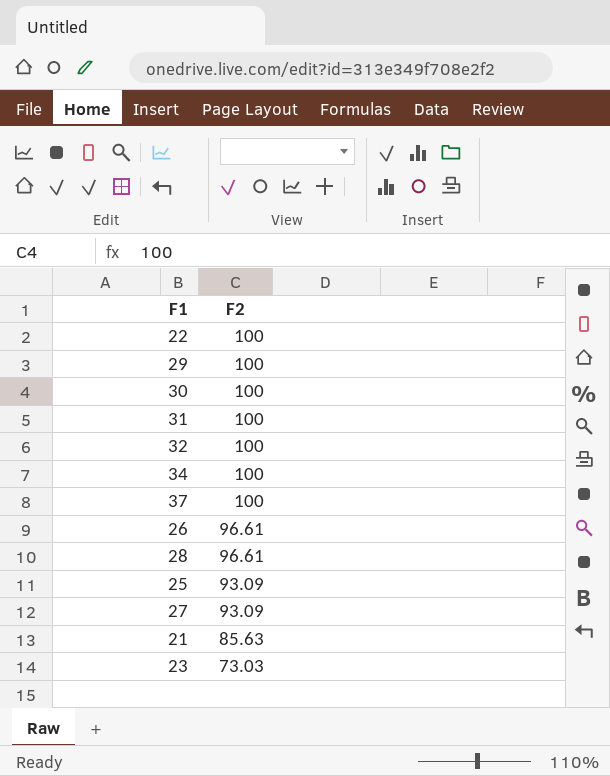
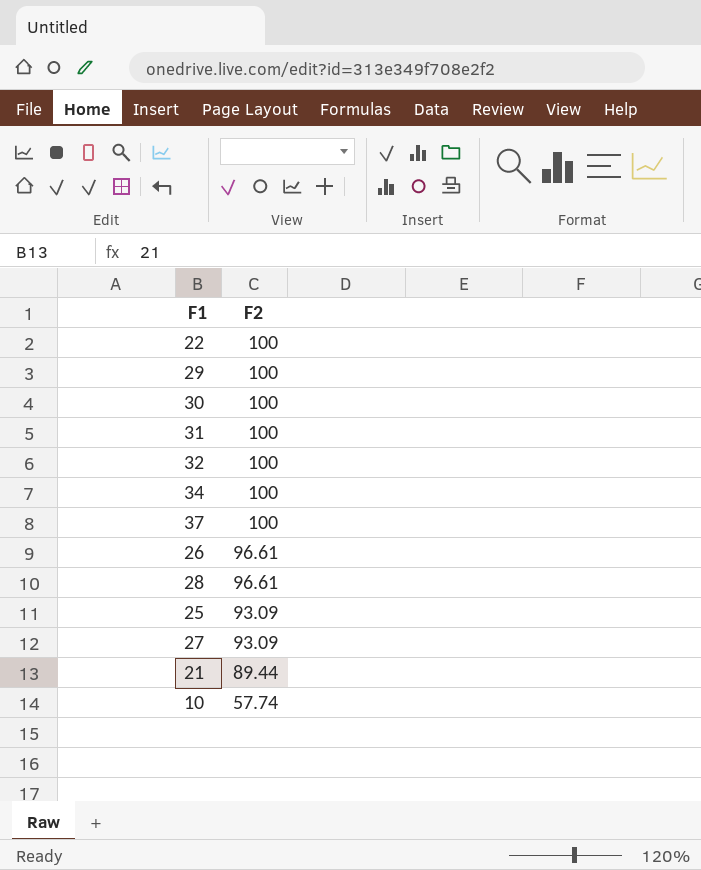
row 23: 73.03 -> none
21 | F2: 85.63 -> 89.44
row 10: none -> 57.74

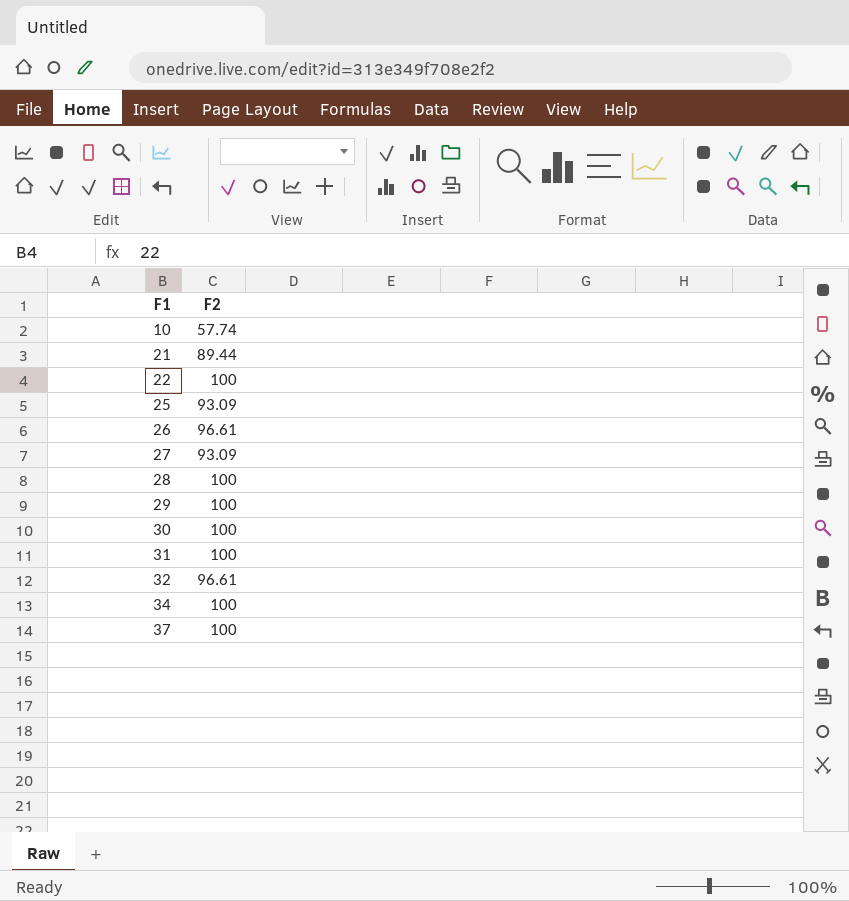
row order: F2 descending -> F1 ascending
28 | F2: 96.61 -> 100
32 | F2: 100 -> 96.61

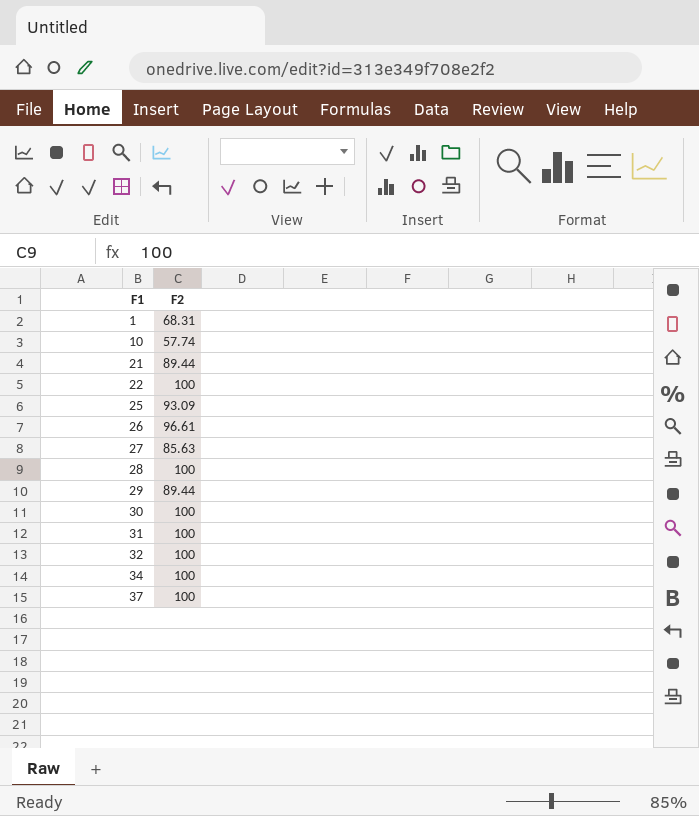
row 1: none -> 68.31
27 | F2: 93.09 -> 85.63
29 | F2: 100 -> 89.44
32 | F2: 96.61 -> 100

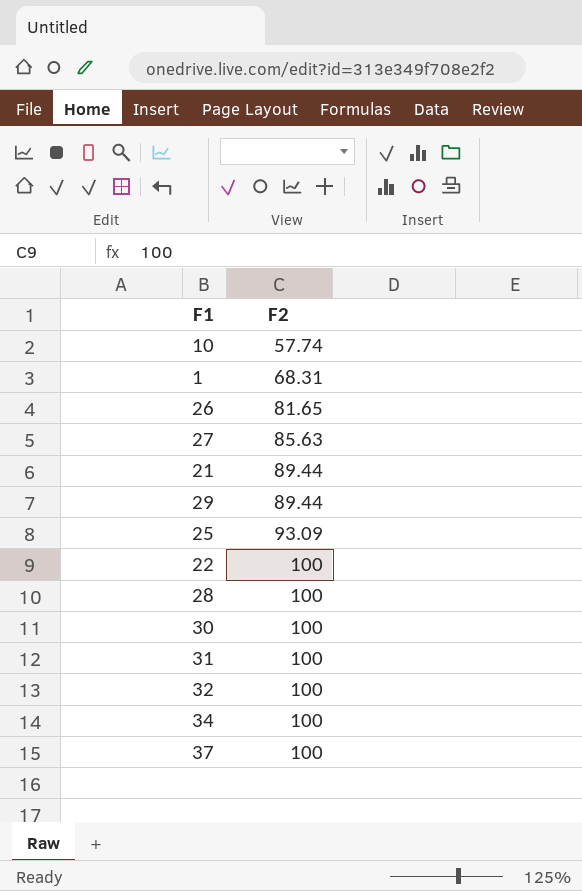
row order: F1 ascending -> F2 ascending
26 | F2: 96.61 -> 81.65

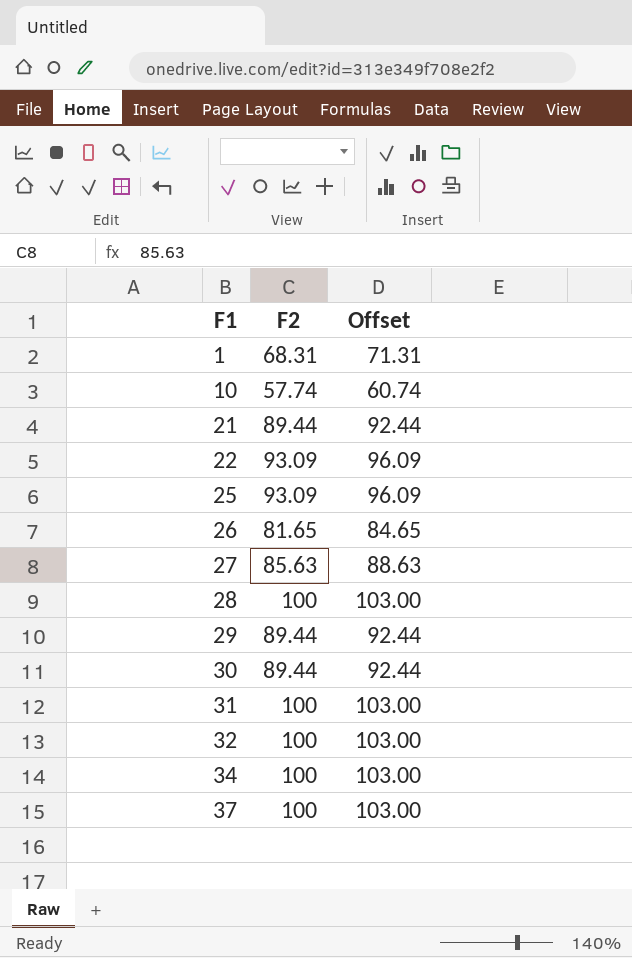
row order: F2 ascending -> F1 ascending
column Offset | formula: none -> [F2] + 3
22 | F2: 100 -> 93.09
30 | F2: 100 -> 89.44

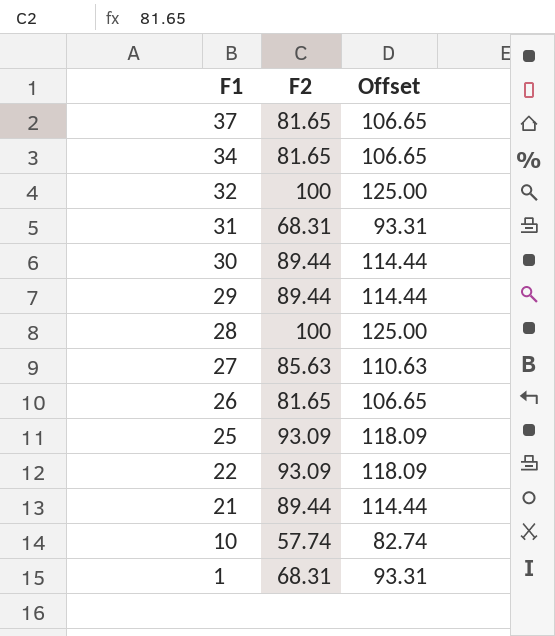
row order: F1 ascending -> F1 descending
column Offset | formula: [F2] + 3 -> [F2] + 25
37 | F2: 100 -> 81.65
34 | F2: 100 -> 81.65
31 | F2: 100 -> 68.31

